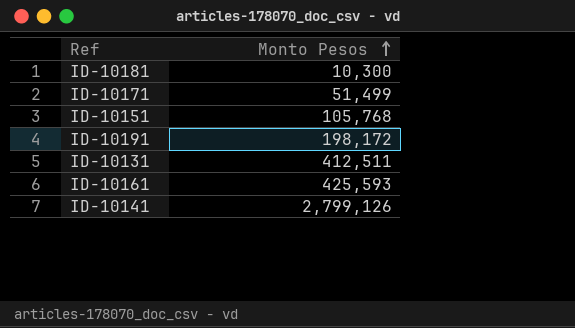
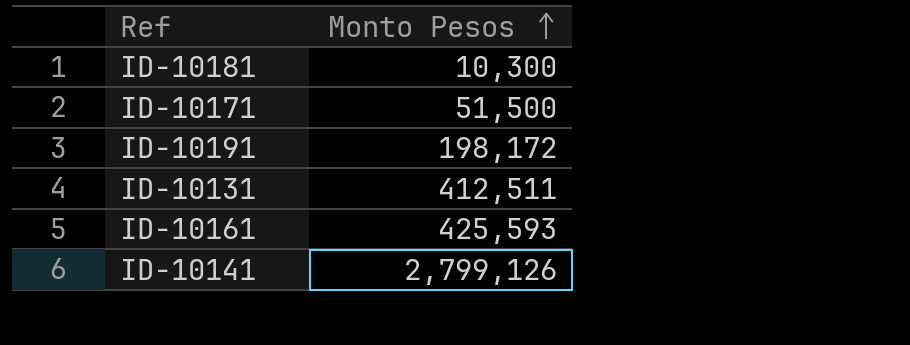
row ID-10151: 105,768 -> none
ID-10171 | Monto Pesos: 51,499 -> 51,500

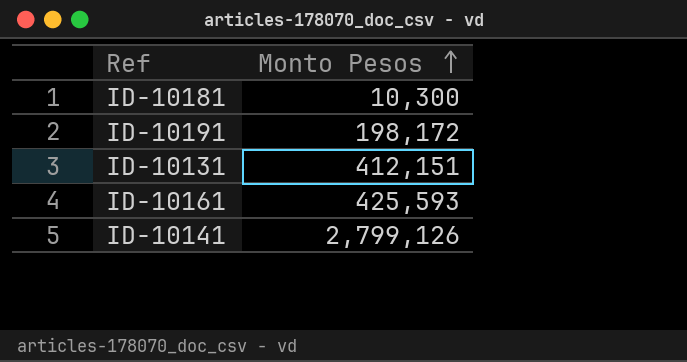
row ID-10171: 51,500 -> none
ID-10131 | Monto Pesos: 412,511 -> 412,151

